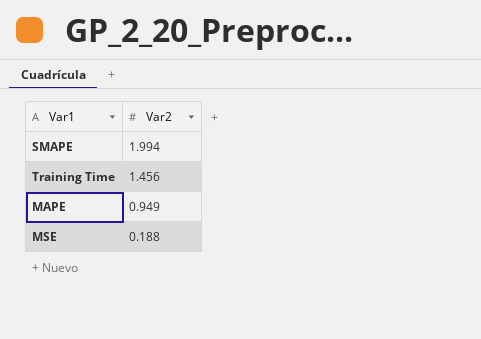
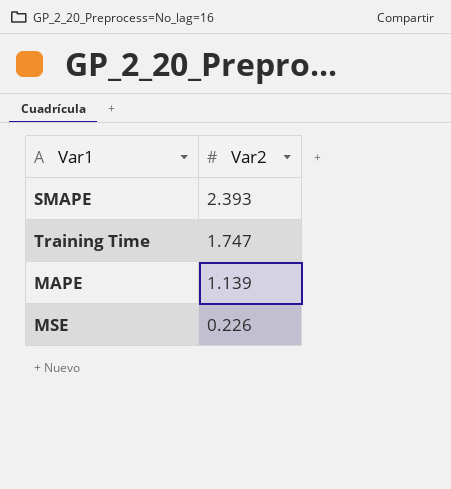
SMAPE | Var2: 1.994 -> 2.393
Training Time | Var2: 1.456 -> 1.747
MAPE | Var2: 0.949 -> 1.139
MSE | Var2: 0.188 -> 0.226

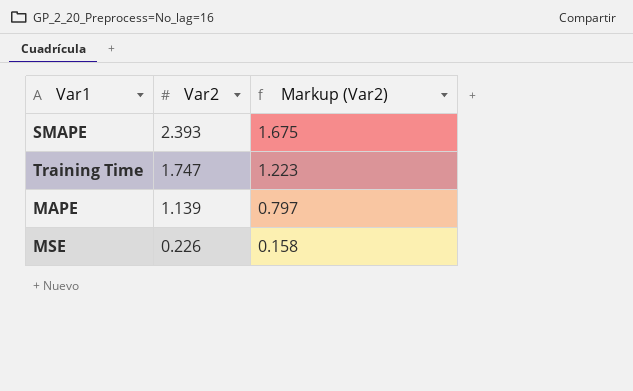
column Markup (Var2) | formula: none -> [Var2] * 0.7

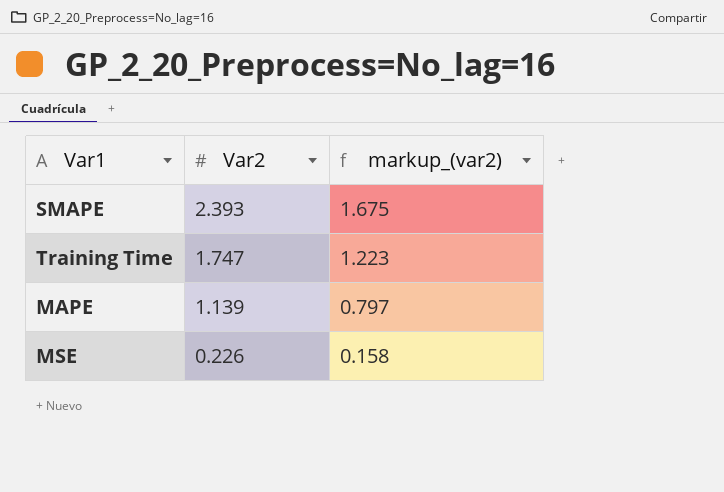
column name: Markup (Var2) -> markup_(var2)

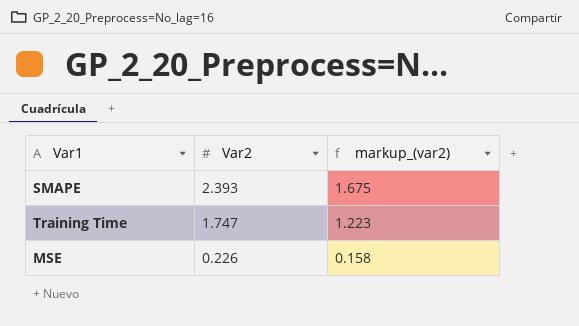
row MAPE: 1.139 | 0.797 -> none

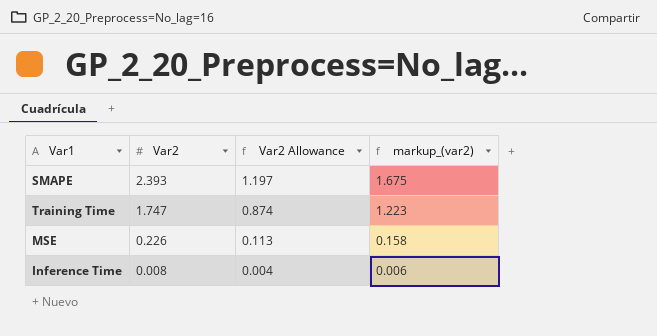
column Var2 Allowance | formula: none -> [Var2] * 0.5
row Inference Time: none -> 0.008 | 0.004 | 0.006

